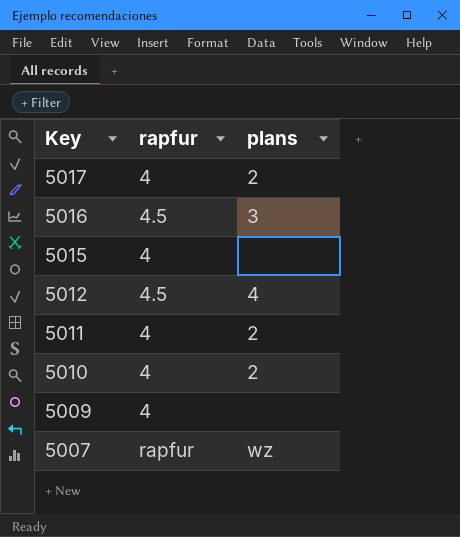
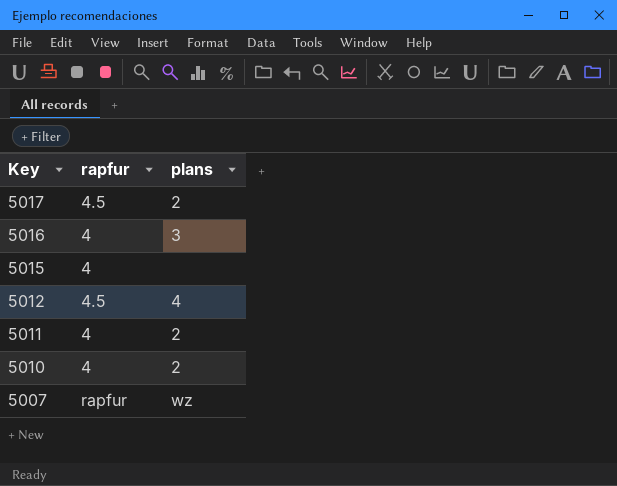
row 5009: 4 | none -> none
5017 | rapfur: 4 -> 4.5
5016 | rapfur: 4.5 -> 4

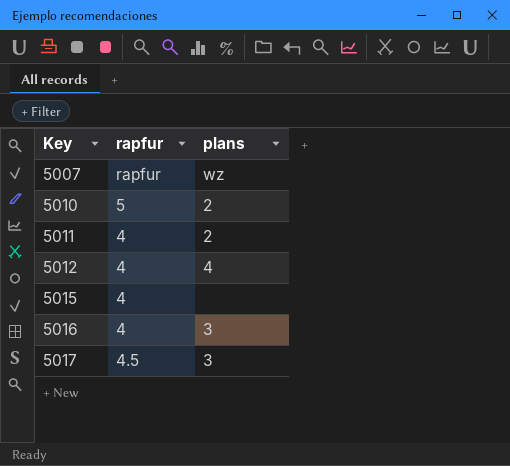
row order: Key descending -> Key ascending
5010 | rapfur: 4 -> 5
5012 | rapfur: 4.5 -> 4
5017 | plans: 2 -> 3

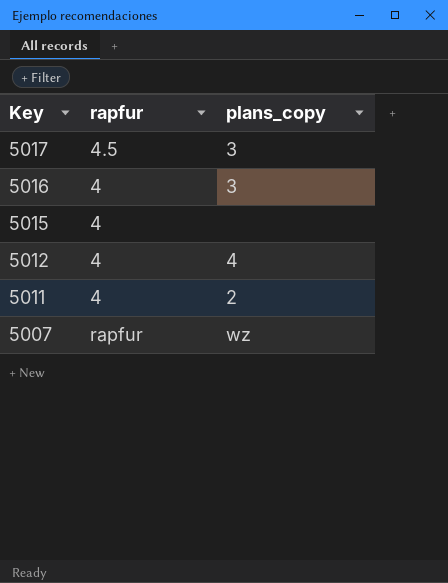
row order: Key ascending -> Key descending
column name: plans -> plans_copy
row 5010: 5 | 2 -> none

